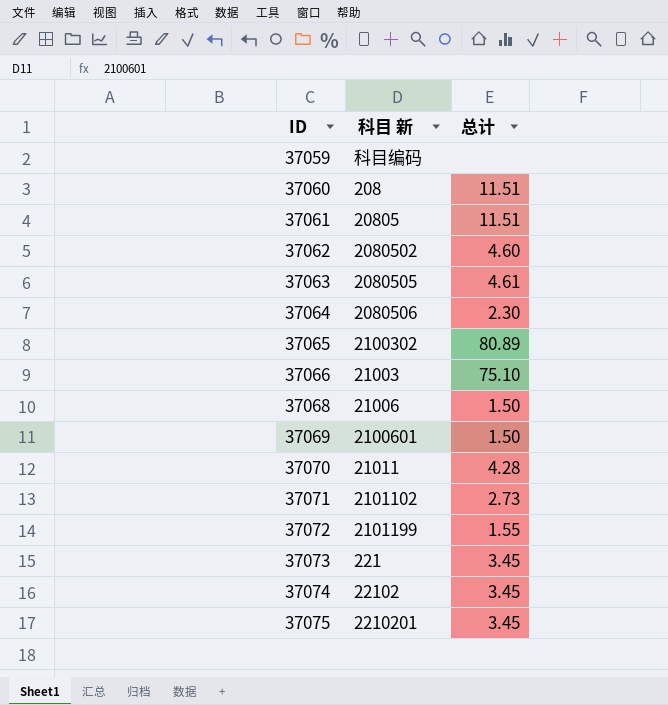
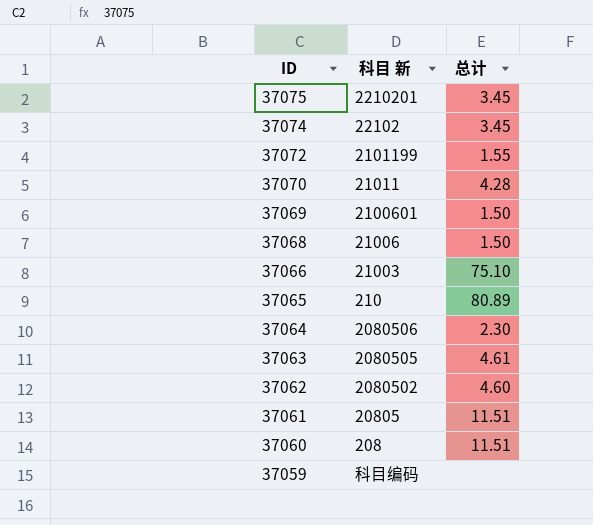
row order: ID ascending -> ID descending
row 37071: 2101102 | 2.73 -> none
row 37073: 221 | 3.45 -> none
37065 | 科目 新: 2100302 -> 210

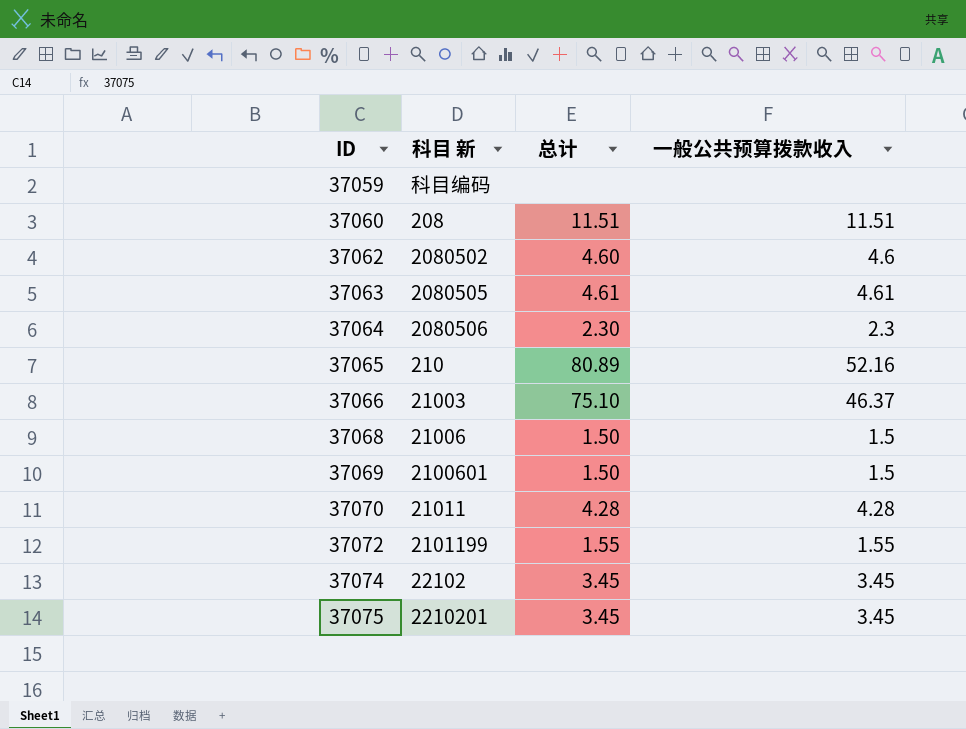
row order: ID descending -> ID ascending
column 一般公共预算拨款收入 | position: none -> 4
row 37061: 20805 | 11.51 -> none

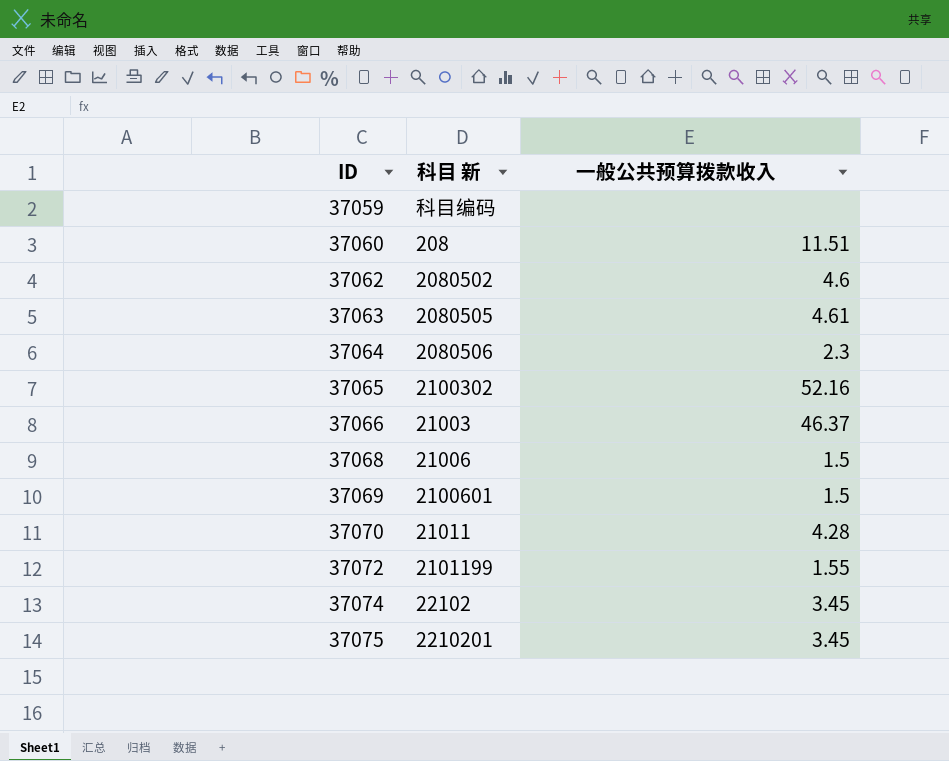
column 总计 | position: 3 -> none
37065 | 科目 新: 210 -> 2100302

